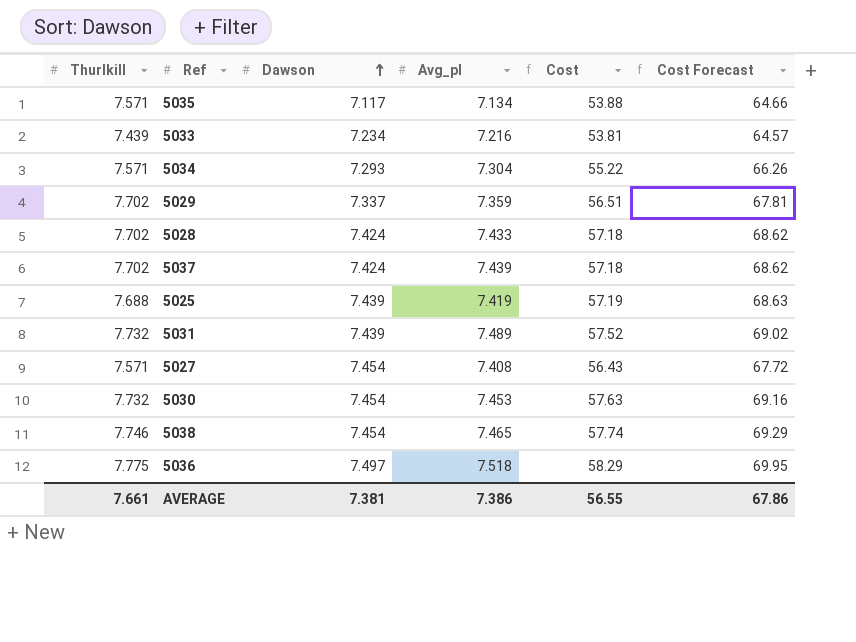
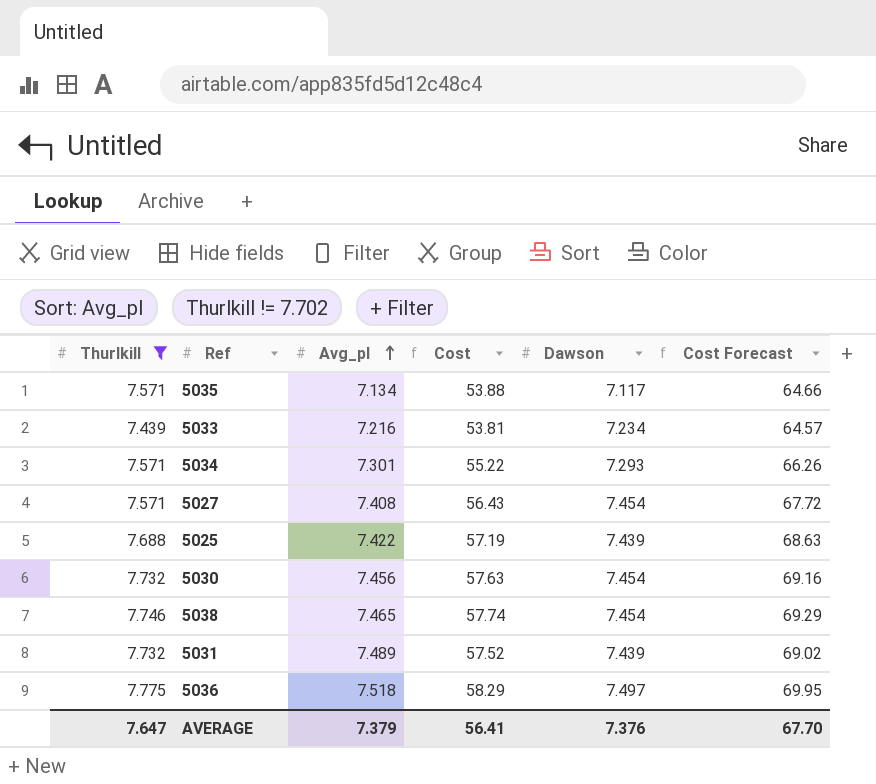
filter: none -> Thurlkill != 7.702
row order: Dawson ascending -> Avg_pI ascending
column Dawson | position: 3 -> 5
5034 | Avg_pI: 7.304 -> 7.301
5025 | Avg_pI: 7.419 -> 7.422
5030 | Avg_pI: 7.453 -> 7.456
AVERAGE | Thurlkill: 7.661 -> 7.647
AVERAGE | Avg_pI: 7.386 -> 7.379
AVERAGE | Cost: 56.55 -> 56.41
AVERAGE | Dawson: 7.381 -> 7.376
AVERAGE | Cost Forecast: 67.86 -> 67.70

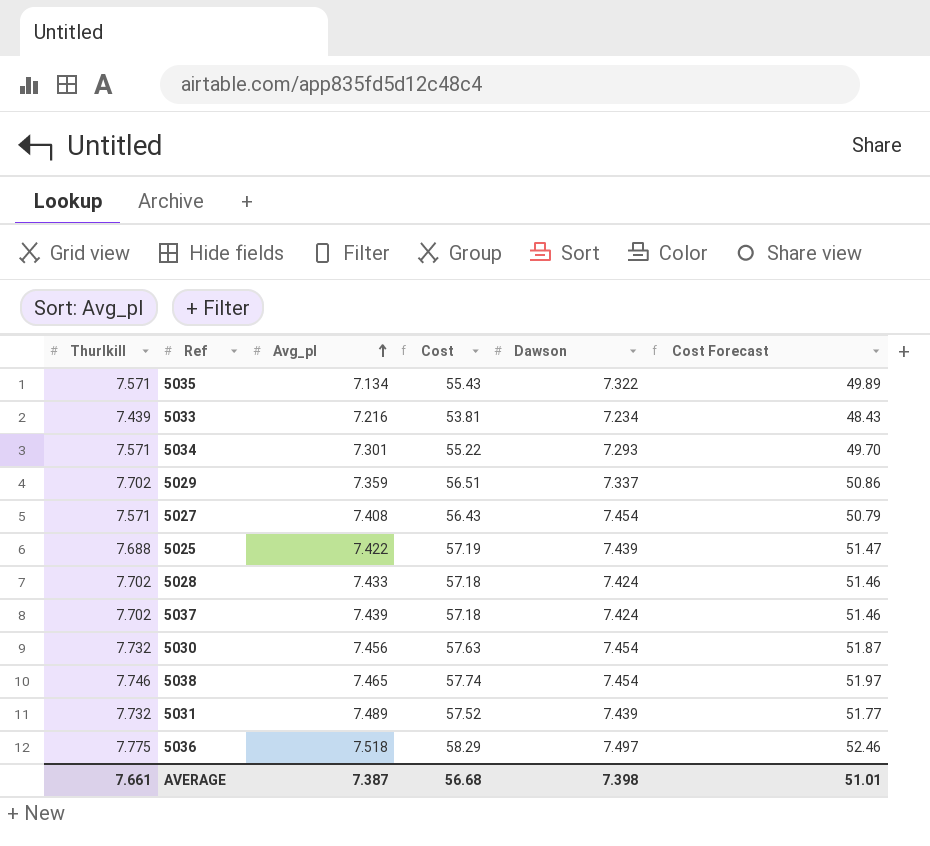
filter: Thurlkill != 7.702 -> none
column Cost Forecast | formula: [Cost] * 1.2 -> [Cost] * 0.9
5035 | Cost: 53.88 -> 55.43
5035 | Dawson: 7.117 -> 7.322
AVERAGE | Thurlkill: 7.647 -> 7.661
AVERAGE | Avg_pI: 7.379 -> 7.387
AVERAGE | Cost: 56.41 -> 56.68
AVERAGE | Dawson: 7.376 -> 7.398
AVERAGE | Cost Forecast: 67.70 -> 51.01

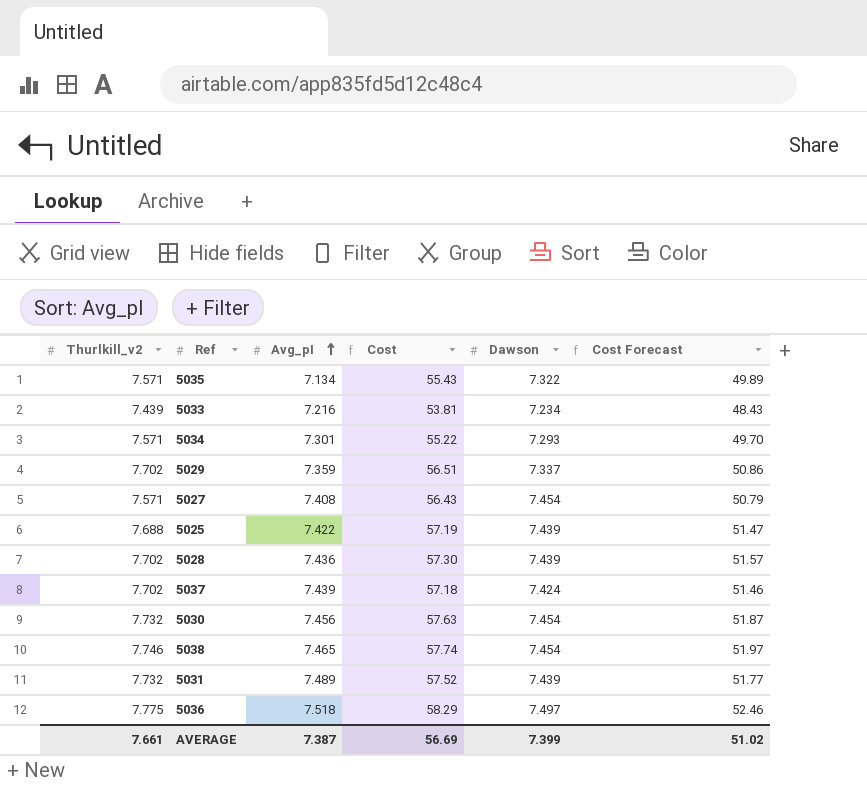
column name: Thurlkill -> Thurlkill_v2
5028 | Avg_pI: 7.433 -> 7.436
5028 | Cost: 57.18 -> 57.30
5028 | Dawson: 7.424 -> 7.439
5028 | Cost Forecast: 51.46 -> 51.57
AVERAGE | Cost: 56.68 -> 56.69
AVERAGE | Dawson: 7.398 -> 7.399
AVERAGE | Cost Forecast: 51.01 -> 51.02

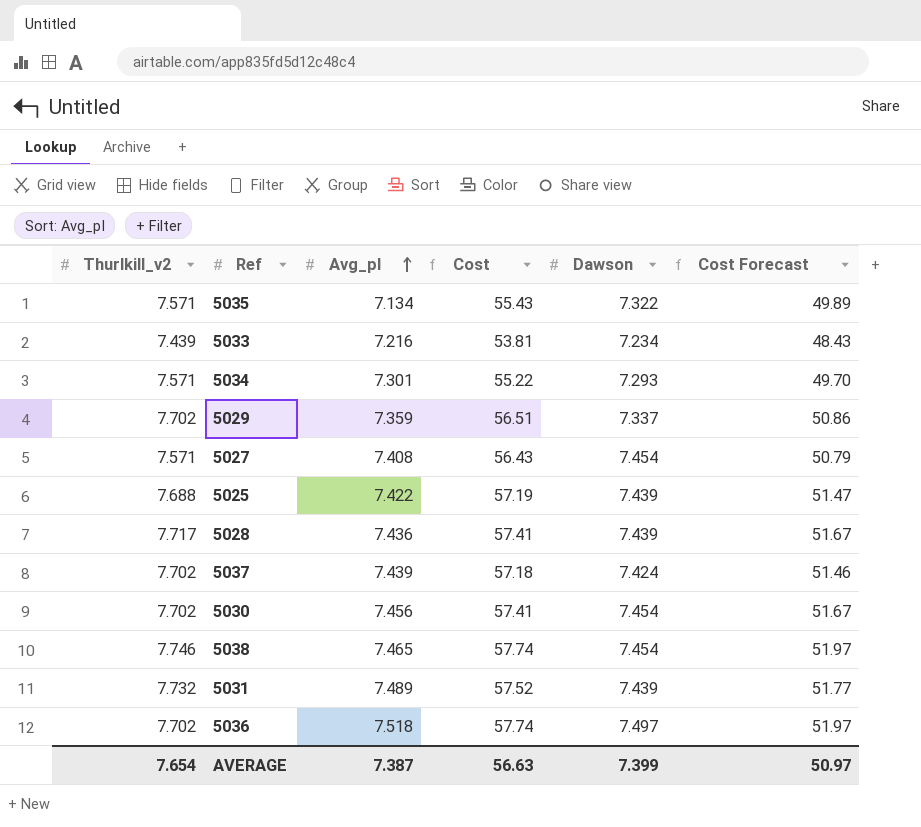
5028 | Thurlkill_v2: 7.702 -> 7.717
5028 | Cost: 57.30 -> 57.41
5028 | Cost Forecast: 51.57 -> 51.67
5030 | Thurlkill_v2: 7.732 -> 7.702
5030 | Cost: 57.63 -> 57.41
5030 | Cost Forecast: 51.87 -> 51.67
5036 | Thurlkill_v2: 7.775 -> 7.702
5036 | Cost: 58.29 -> 57.74
5036 | Cost Forecast: 52.46 -> 51.97
AVERAGE | Thurlkill_v2: 7.661 -> 7.654
AVERAGE | Cost: 56.69 -> 56.63
AVERAGE | Cost Forecast: 51.02 -> 50.97

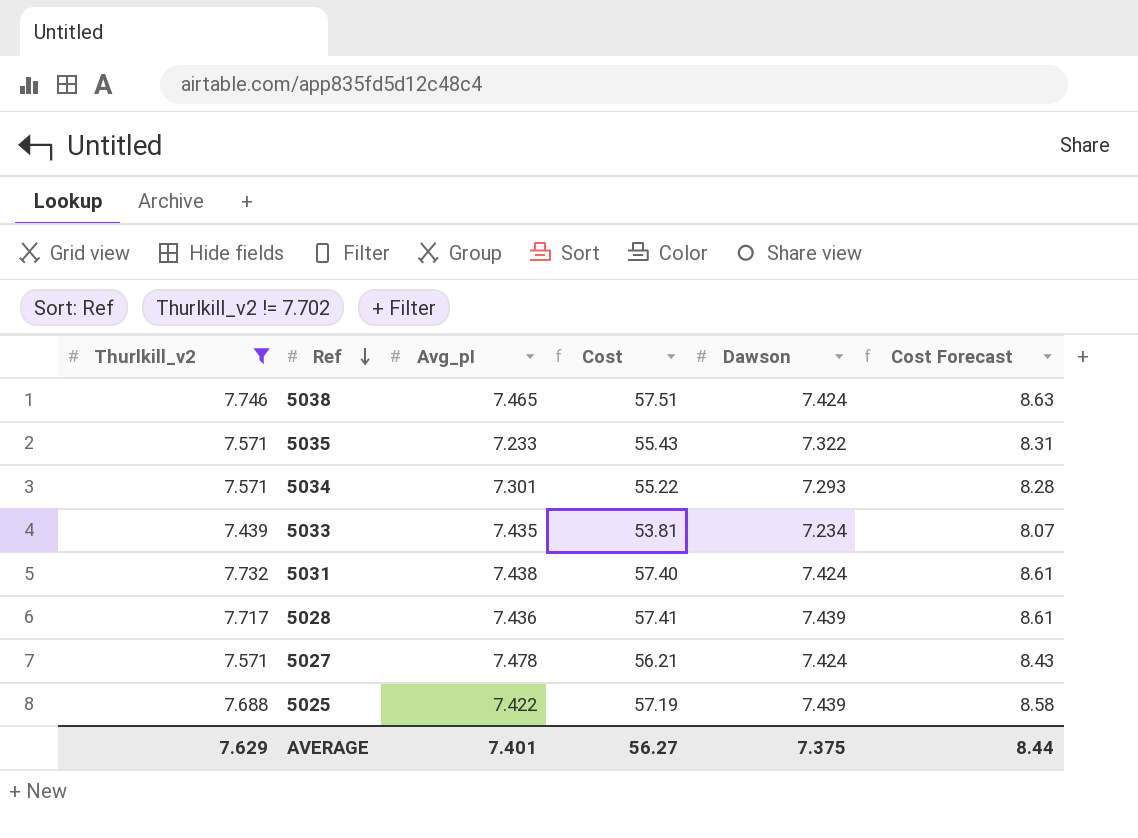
filter: none -> Thurlkill_v2 != 7.702
row order: Avg_pI ascending -> Ref descending
column Cost Forecast | formula: [Cost] * 0.9 -> [Cost] * 0.15
5038 | Cost: 57.74 -> 57.51
5038 | Dawson: 7.454 -> 7.424
5035 | Avg_pI: 7.134 -> 7.233
5033 | Avg_pI: 7.216 -> 7.435
5031 | Avg_pI: 7.489 -> 7.438
5031 | Cost: 57.52 -> 57.40
5031 | Dawson: 7.439 -> 7.424
5027 | Avg_pI: 7.408 -> 7.478
5027 | Cost: 56.43 -> 56.21
5027 | Dawson: 7.454 -> 7.424
AVERAGE | Thurlkill_v2: 7.654 -> 7.629
AVERAGE | Avg_pI: 7.387 -> 7.401
AVERAGE | Cost: 56.63 -> 56.27
AVERAGE | Dawson: 7.399 -> 7.375
AVERAGE | Cost Forecast: 50.97 -> 8.44

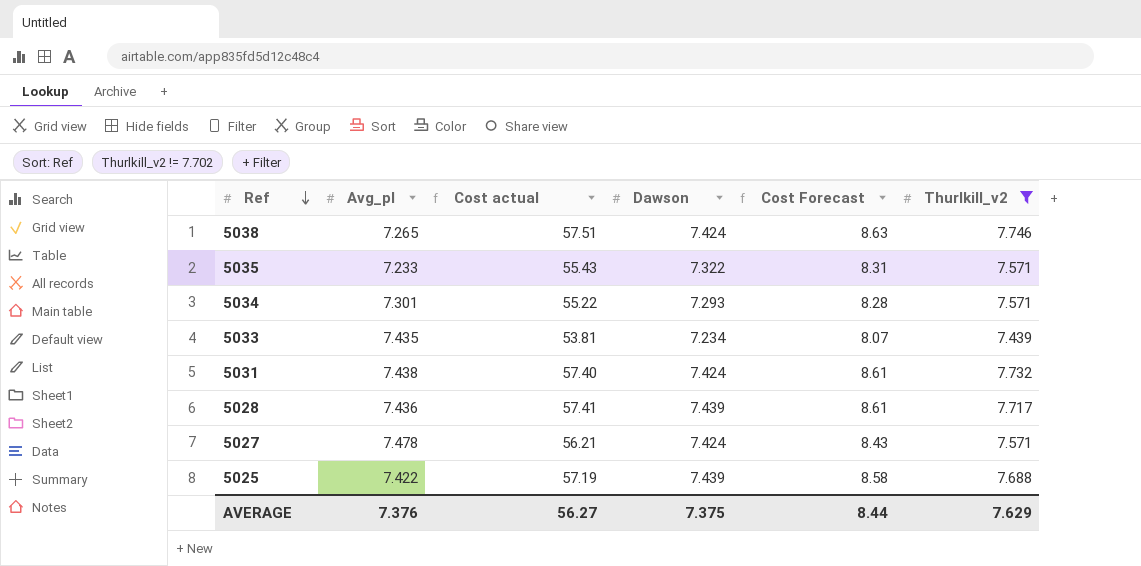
column name: Cost -> Cost actual
column Thurlkill_v2 | position: 1 -> 6
5038 | Avg_pI: 7.465 -> 7.265
AVERAGE | Avg_pI: 7.401 -> 7.376

